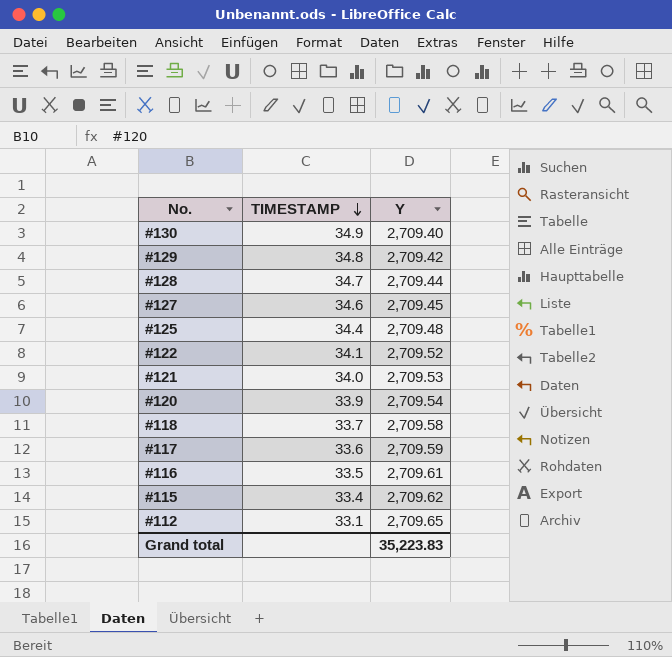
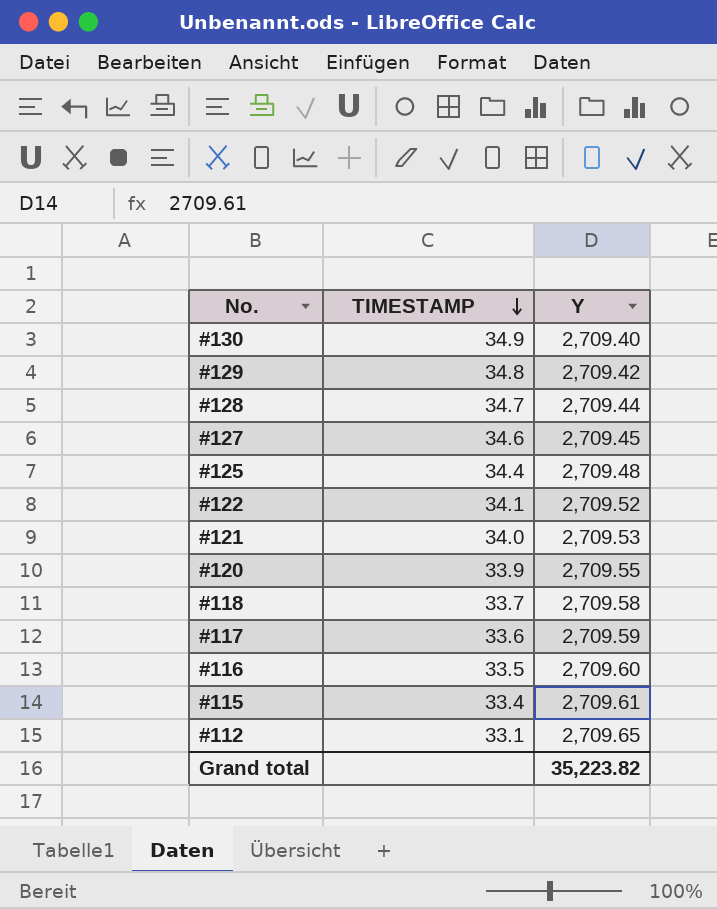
#120 | Y: 2,709.54 -> 2,709.55
#116 | Y: 2,709.61 -> 2,709.60
#115 | Y: 2,709.62 -> 2,709.61
Grand total | Y: 35,223.83 -> 35,223.82

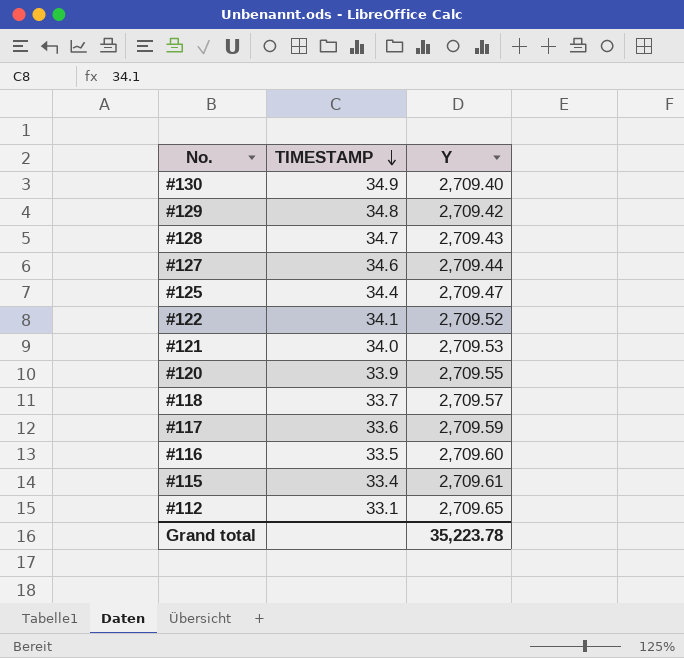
#128 | Y: 2,709.44 -> 2,709.43
#127 | Y: 2,709.45 -> 2,709.44
#125 | Y: 2,709.48 -> 2,709.47
#118 | Y: 2,709.58 -> 2,709.57
Grand total | Y: 35,223.82 -> 35,223.78

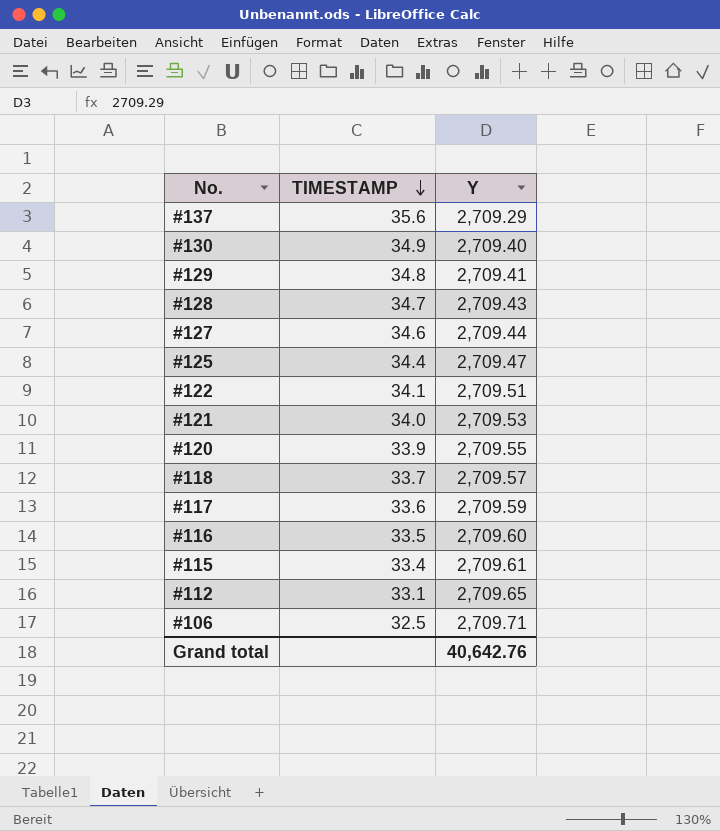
row #137: none -> 35.6 | 2,709.29
#129 | Y: 2,709.42 -> 2,709.41
#122 | Y: 2,709.52 -> 2,709.51
row #106: none -> 32.5 | 2,709.71
Grand total | Y: 35,223.78 -> 40,642.76

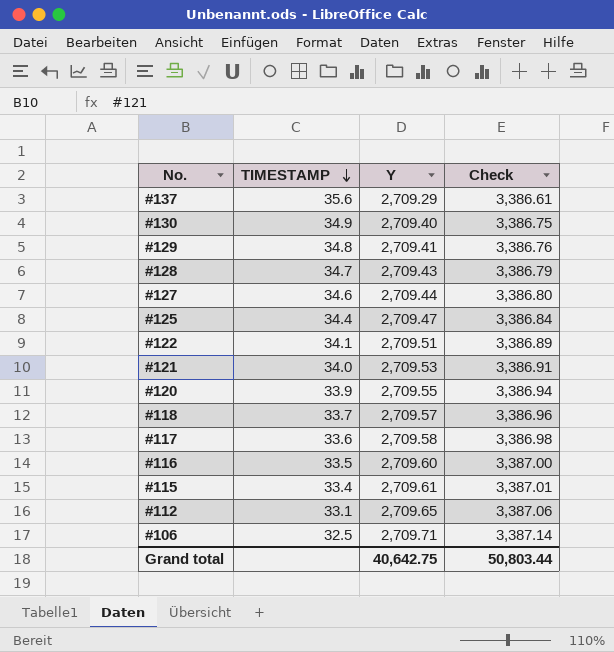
column Check | formula: none -> [Y] * 1.25
#117 | Y: 2,709.59 -> 2,709.58
Grand total | Y: 40,642.76 -> 40,642.75

